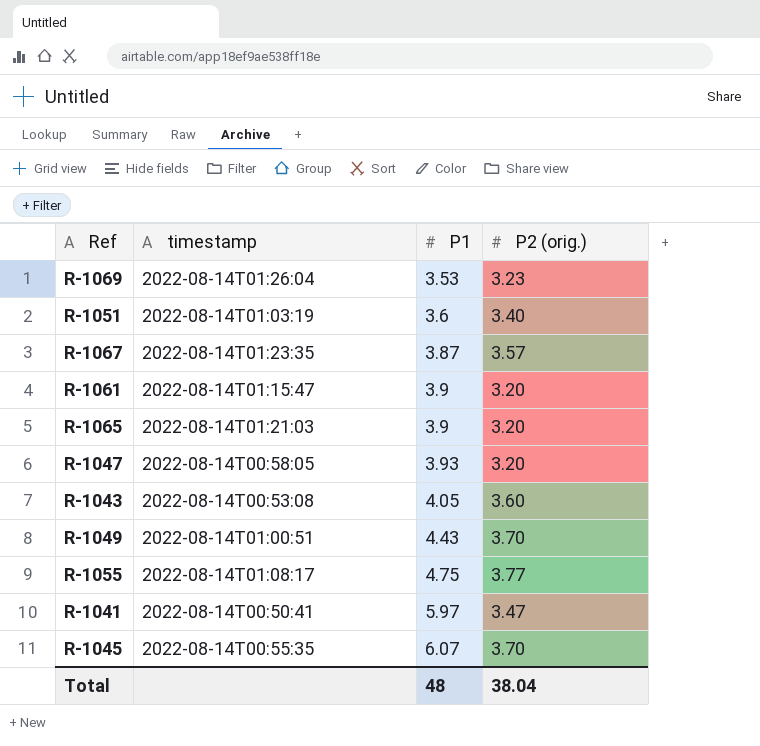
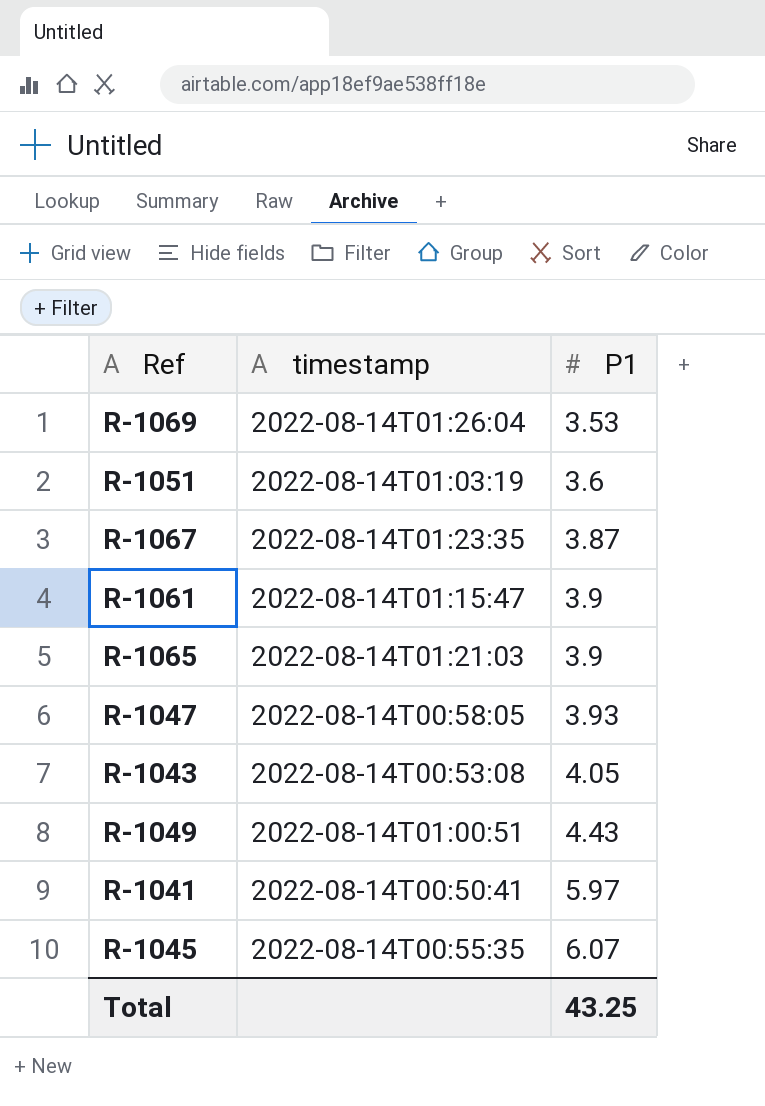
column P2 (orig.) | position: 4 -> none
row R-1055: 2022-08-14T01:08:17 | 4.75 | 3.77 -> none
Total | P1: 48 -> 43.25

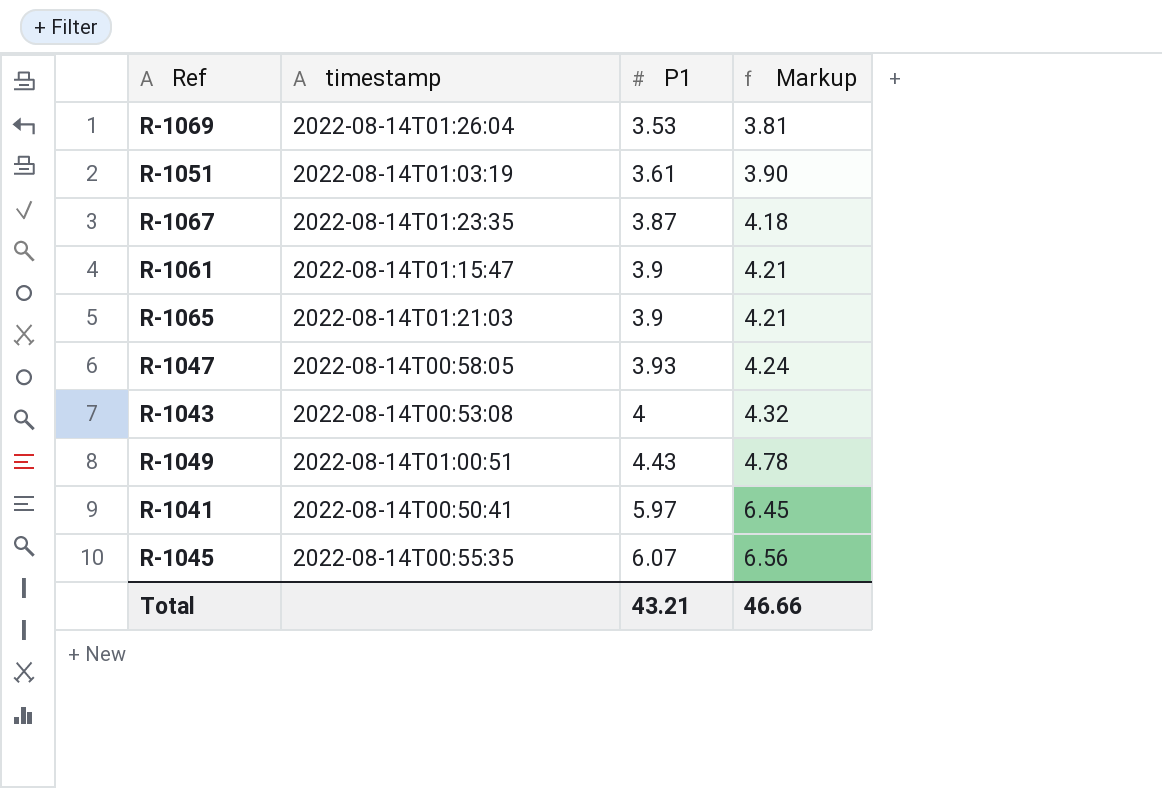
column Markup | formula: none -> [P1] * 1.08
R-1051 | P1: 3.6 -> 3.61
R-1043 | P1: 4.05 -> 4
Total | P1: 43.25 -> 43.21

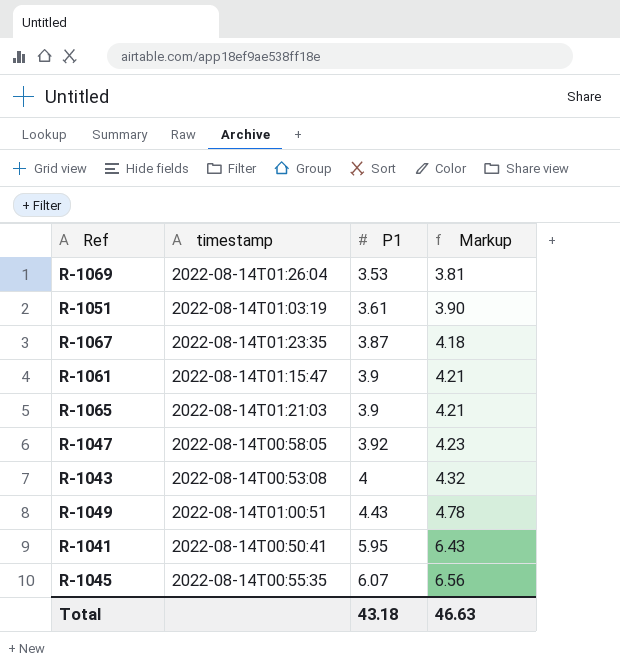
R-1047 | P1: 3.93 -> 3.92
R-1047 | Markup: 4.24 -> 4.23
R-1041 | P1: 5.97 -> 5.95
R-1041 | Markup: 6.45 -> 6.43
Total | P1: 43.21 -> 43.18
Total | Markup: 46.66 -> 46.63

